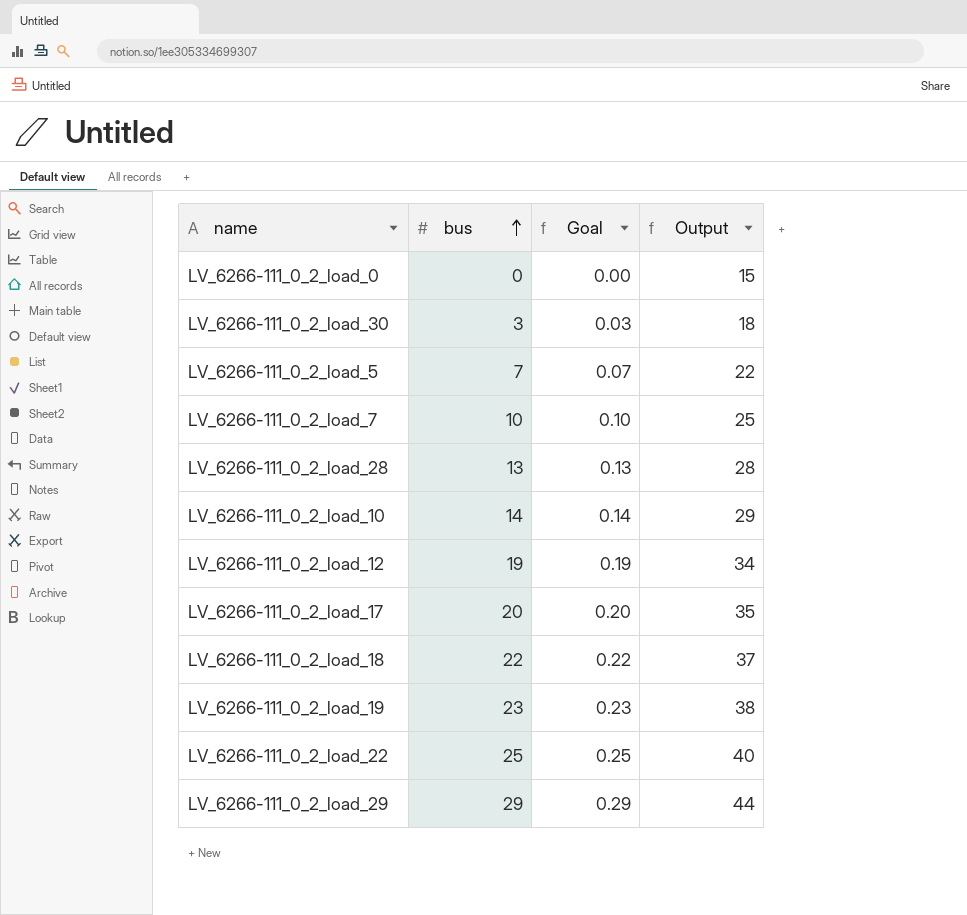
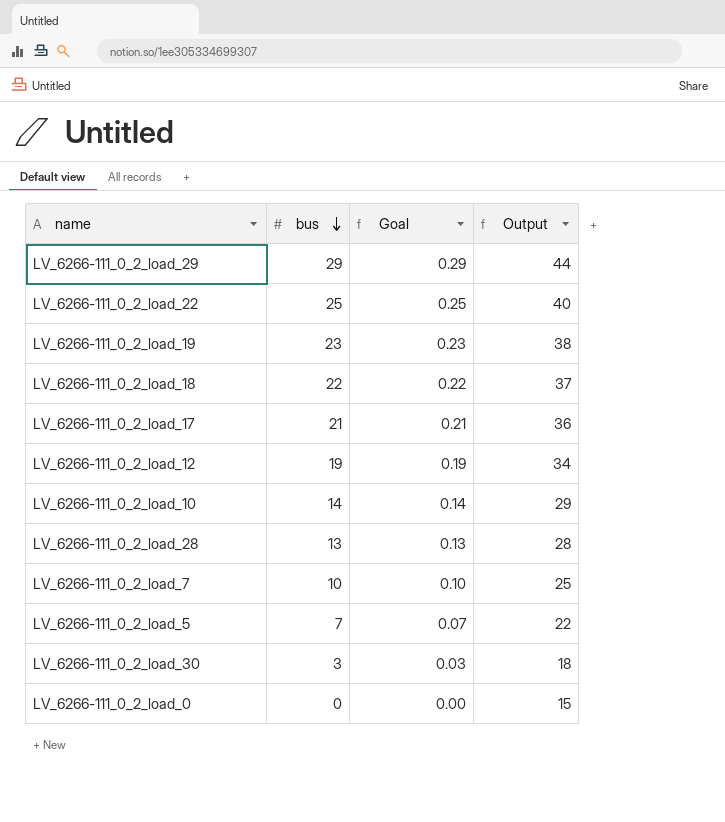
row order: bus ascending -> bus descending
LV_6266-111_0_2_load_17 | bus: 20 -> 21
LV_6266-111_0_2_load_17 | Goal: 0.20 -> 0.21
LV_6266-111_0_2_load_17 | Output: 35 -> 36

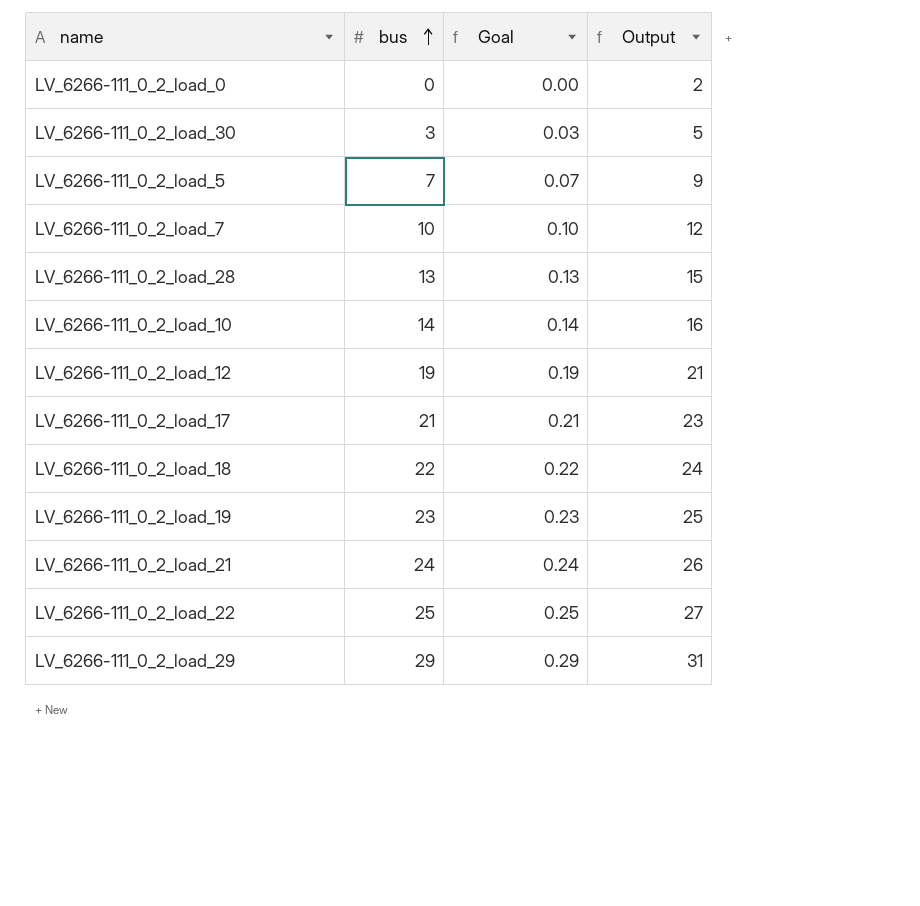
row order: bus descending -> bus ascending
column Output | formula: [bus] + 15 -> [bus] + 2
row LV_6266-111_0_2_load_21: none -> 24 | 0.24 | 26

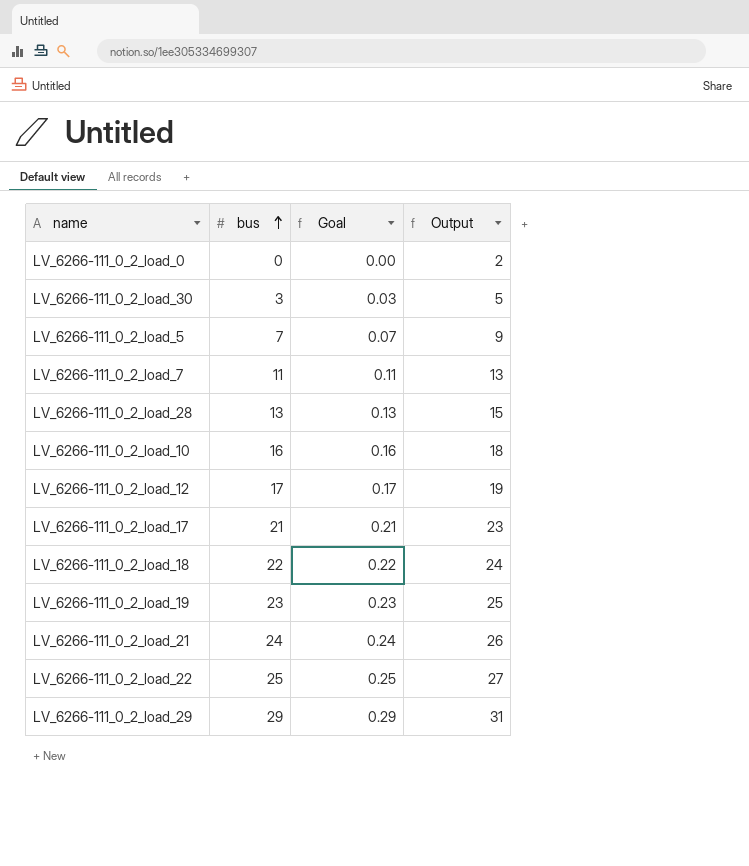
LV_6266-111_0_2_load_7 | bus: 10 -> 11
LV_6266-111_0_2_load_7 | Goal: 0.10 -> 0.11
LV_6266-111_0_2_load_7 | Output: 12 -> 13
LV_6266-111_0_2_load_10 | bus: 14 -> 16
LV_6266-111_0_2_load_10 | Goal: 0.14 -> 0.16
LV_6266-111_0_2_load_10 | Output: 16 -> 18
LV_6266-111_0_2_load_12 | bus: 19 -> 17
LV_6266-111_0_2_load_12 | Goal: 0.19 -> 0.17
LV_6266-111_0_2_load_12 | Output: 21 -> 19

